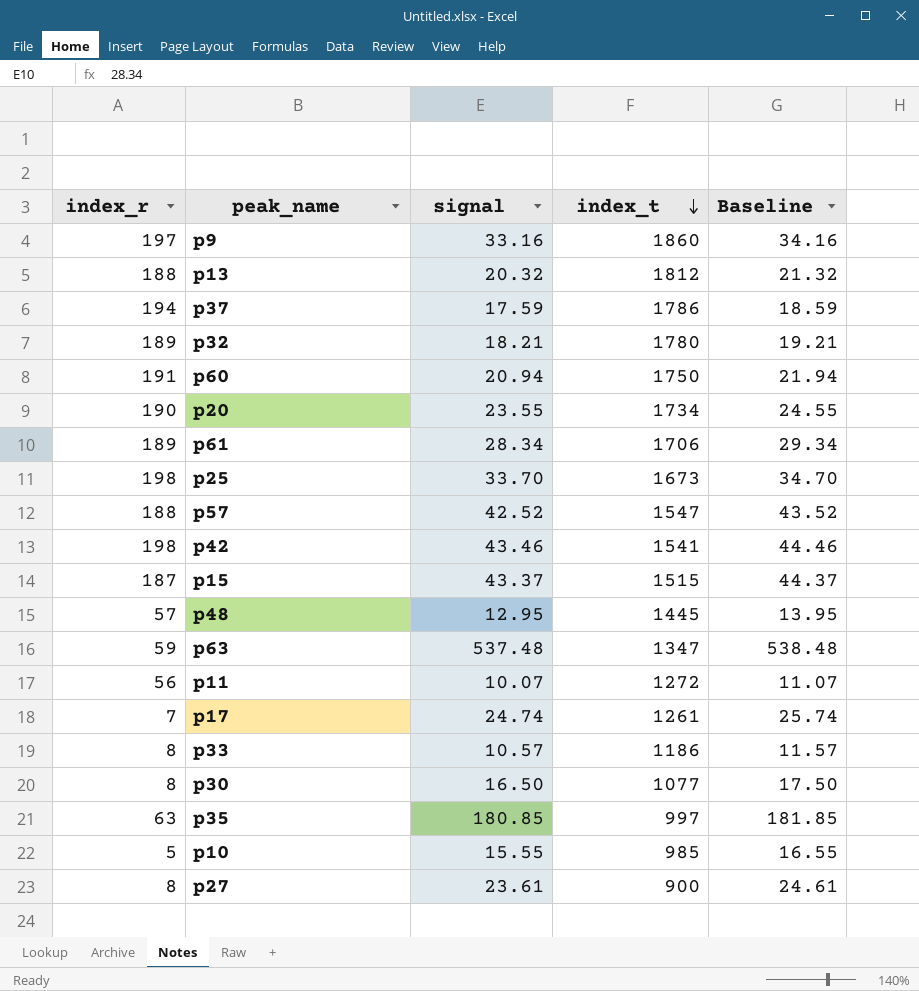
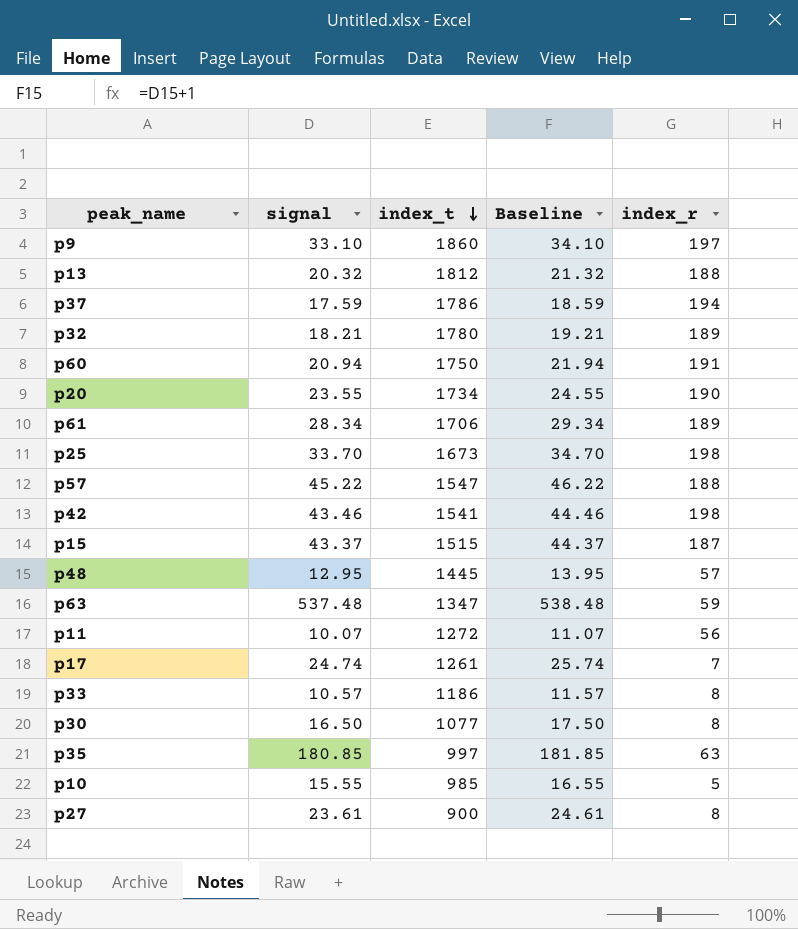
column index_r | position: 1 -> 5
p9 | signal: 33.16 -> 33.10
p9 | Baseline: 34.16 -> 34.10
p57 | signal: 42.52 -> 45.22
p57 | Baseline: 43.52 -> 46.22

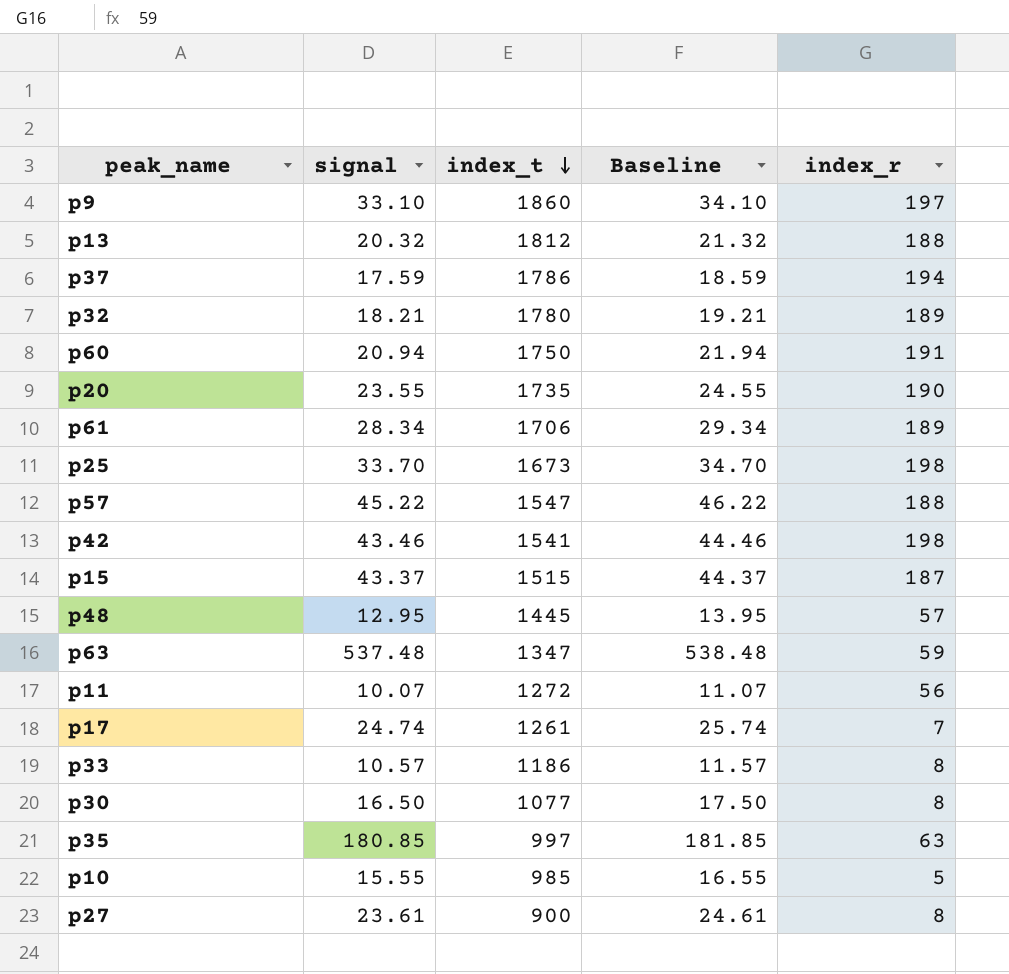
p20 | index_t: 1734 -> 1735

